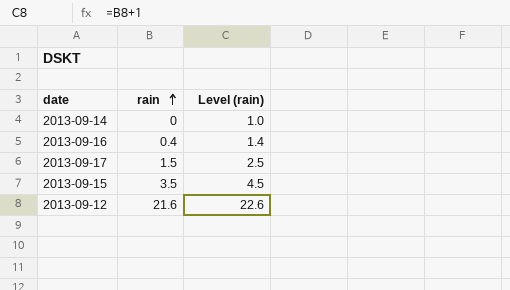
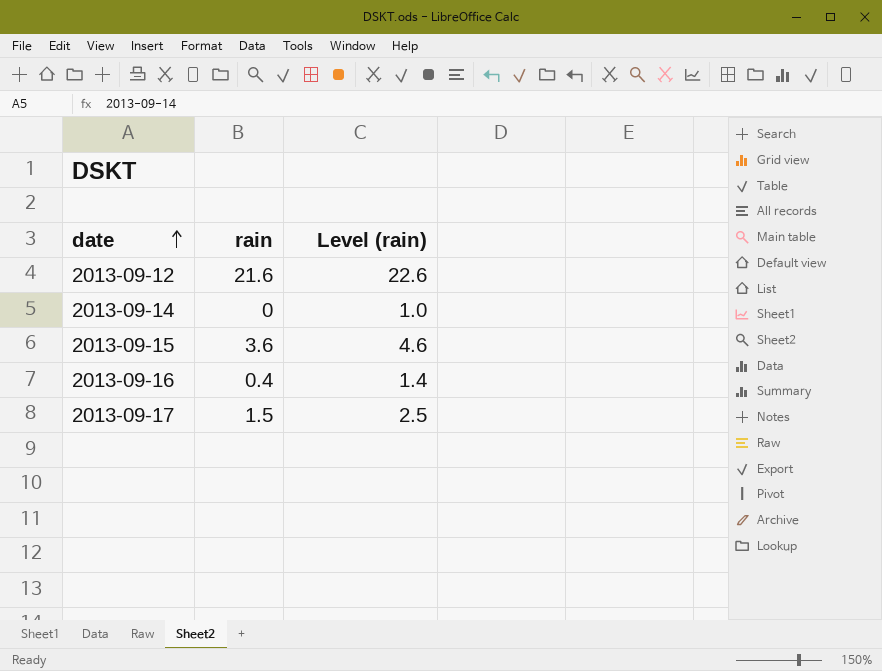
row order: rain ascending -> date ascending
2013-09-15 | rain: 3.5 -> 3.6
2013-09-15 | Level (rain): 4.5 -> 4.6

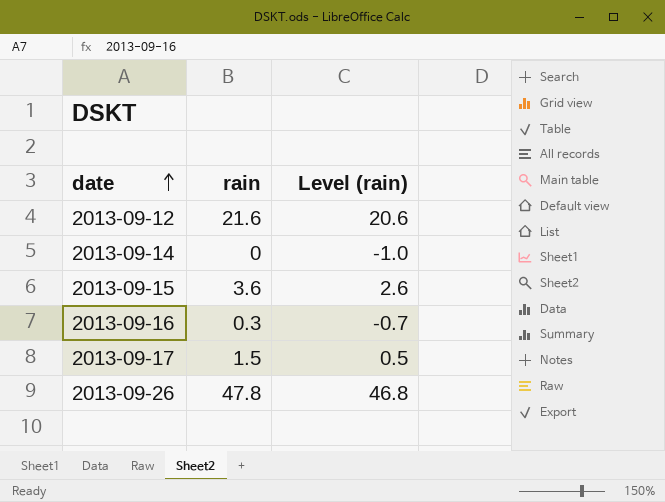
column Level (rain) | formula: [rain] + 1 -> [rain] - 1
2013-09-16 | rain: 0.4 -> 0.3
row 2013-09-26: none -> 47.8 | 46.8

